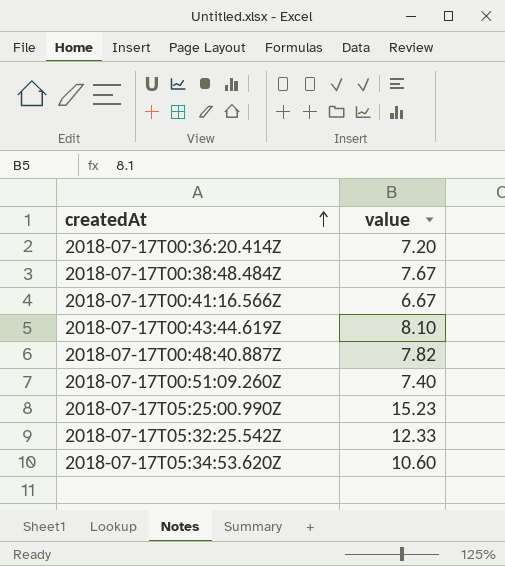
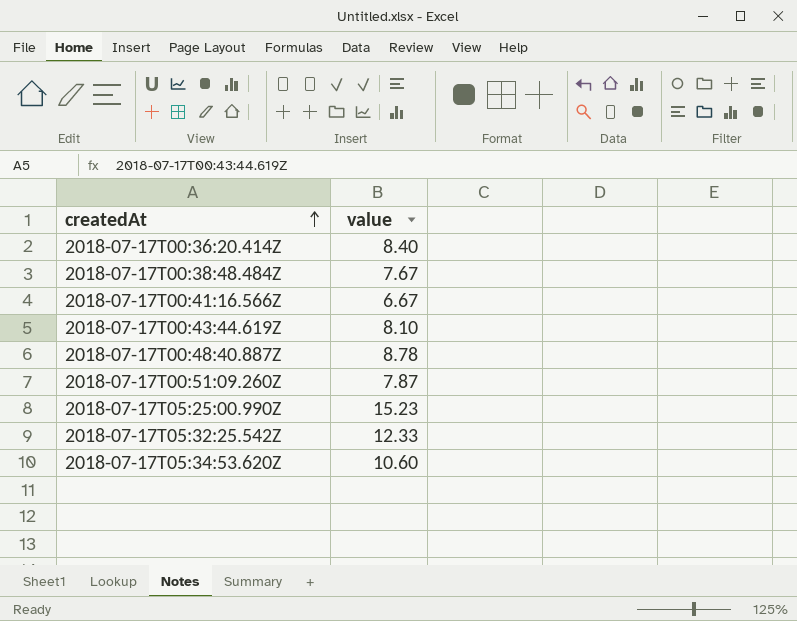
2018-07-17T00:36:20.414Z | value: 7.20 -> 8.40
2018-07-17T00:48:40.887Z | value: 7.82 -> 8.78
2018-07-17T00:51:09.260Z | value: 7.40 -> 7.87

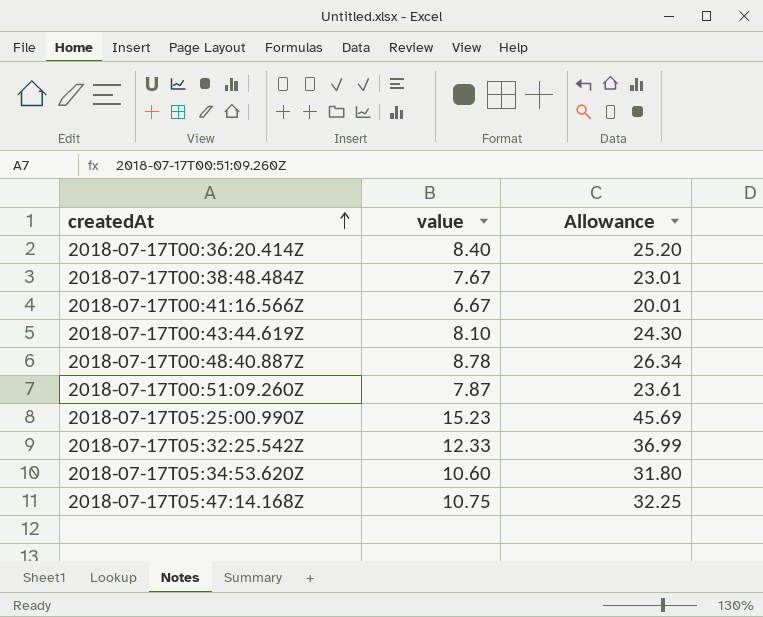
column Allowance | formula: none -> [value] * 3
row 2018-07-17T05:47:14.168Z: none -> 10.75 | 32.25

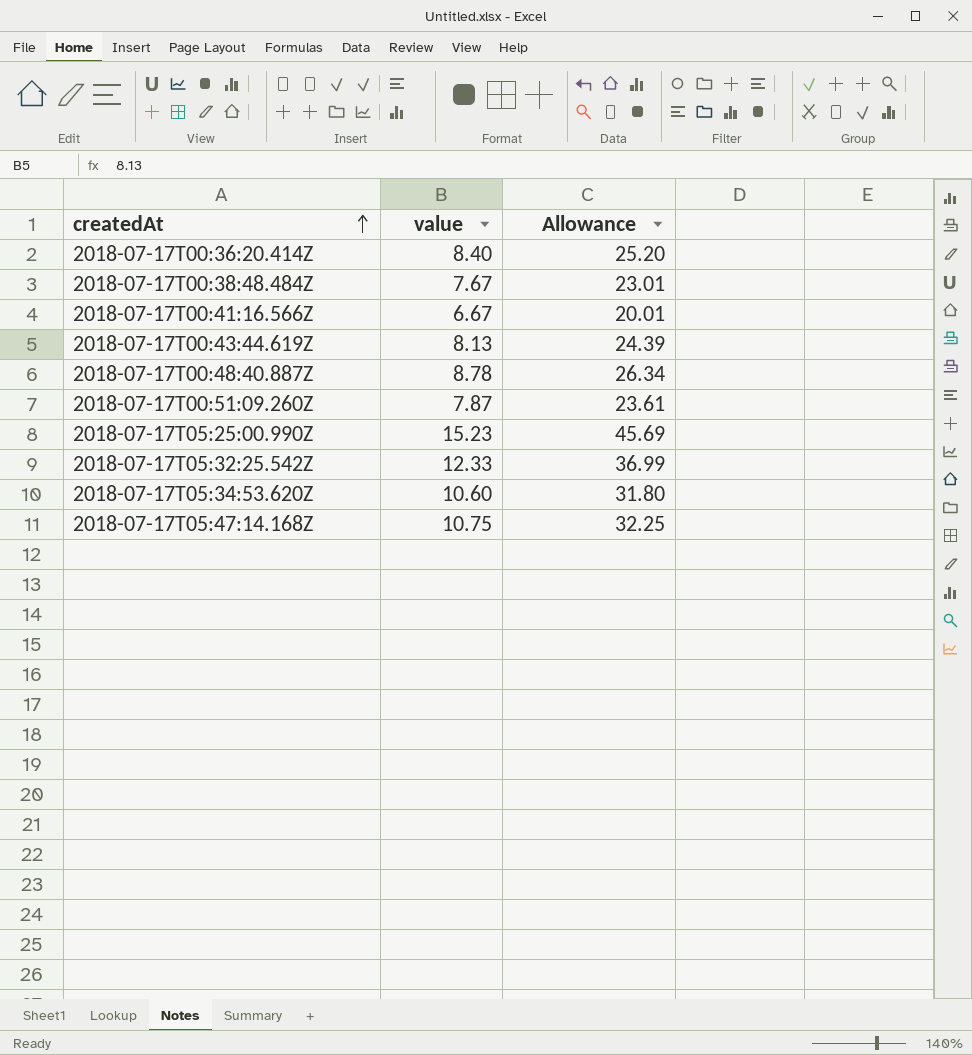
2018-07-17T00:43:44.619Z | value: 8.10 -> 8.13
2018-07-17T00:43:44.619Z | Allowance: 24.30 -> 24.39

